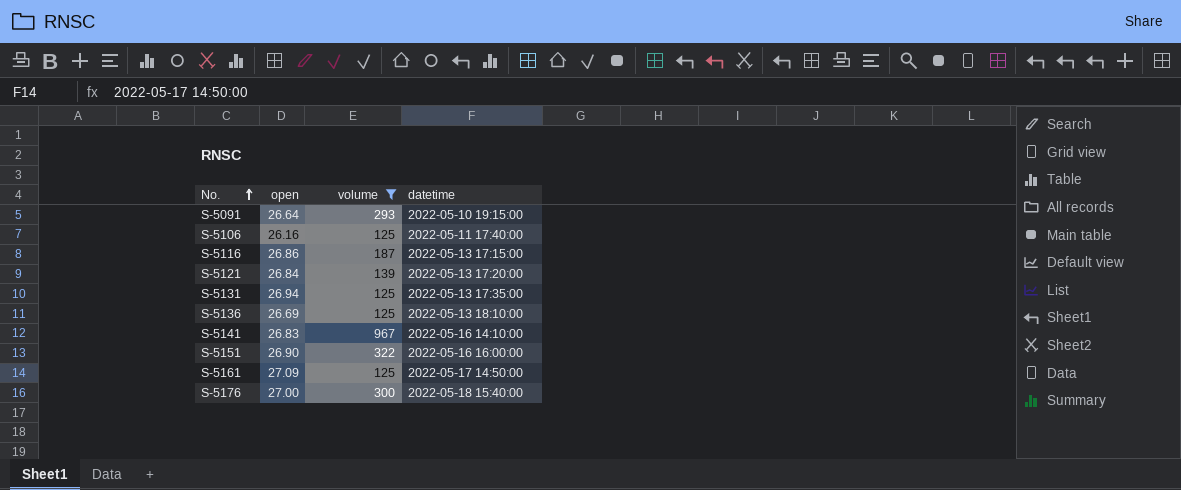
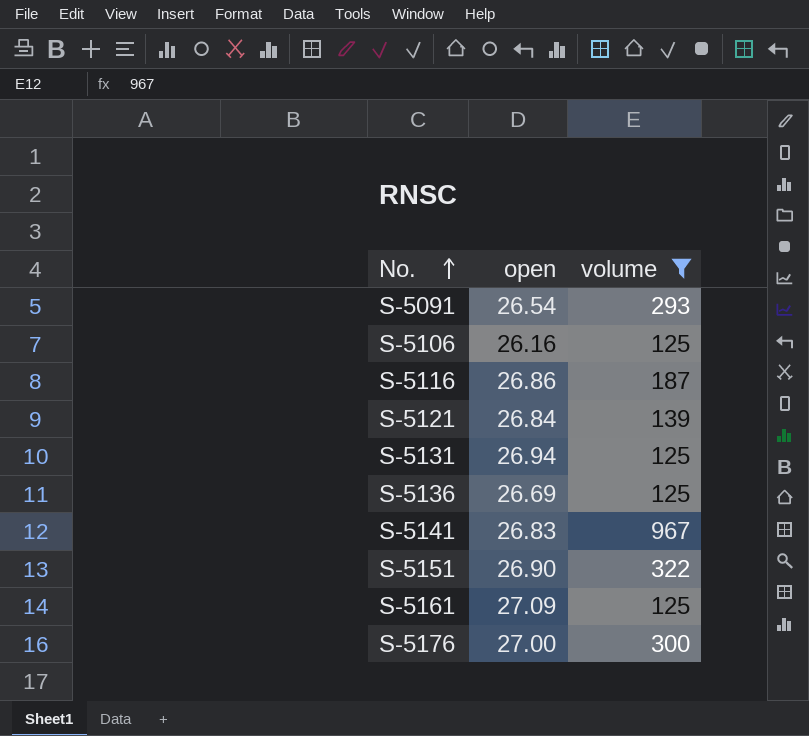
column datetime | position: 4 -> none
S-5091 | open: 26.64 -> 26.54

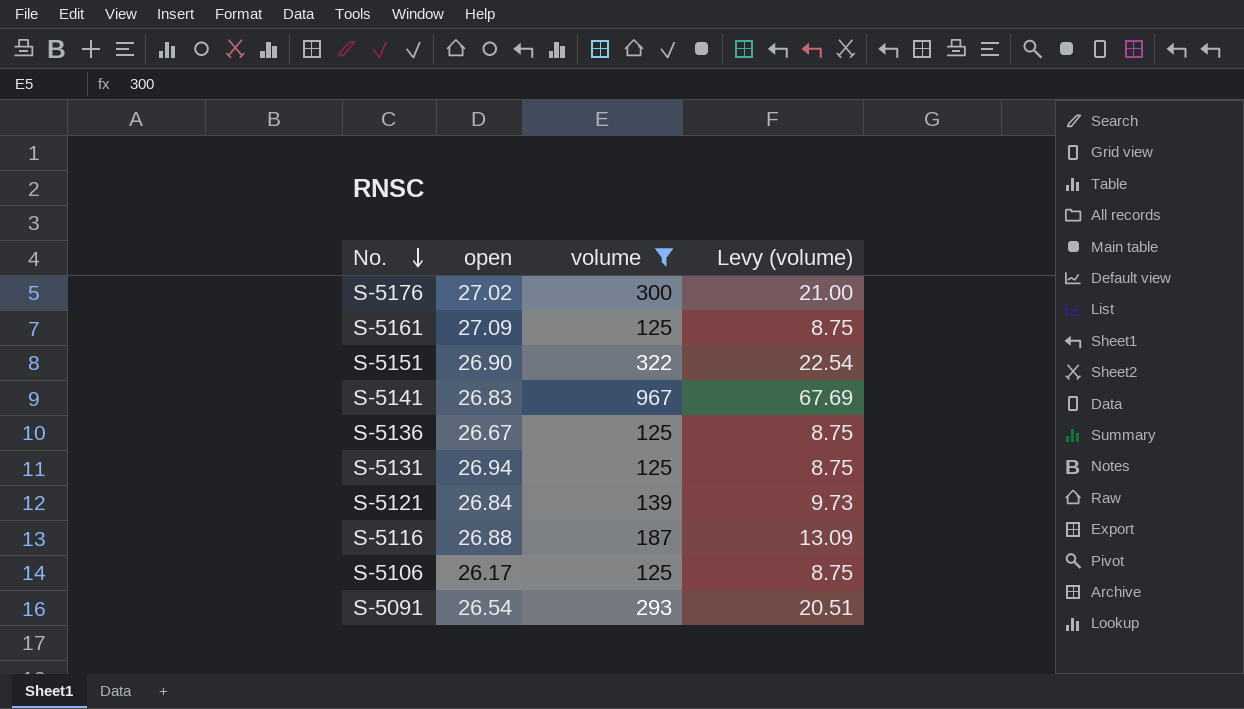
row order: No. ascending -> No. descending
column Levy (volume) | formula: none -> [volume] * 0.07
S-5176 | open: 27.00 -> 27.02
S-5136 | open: 26.69 -> 26.67
S-5116 | open: 26.86 -> 26.88
S-5106 | open: 26.16 -> 26.17

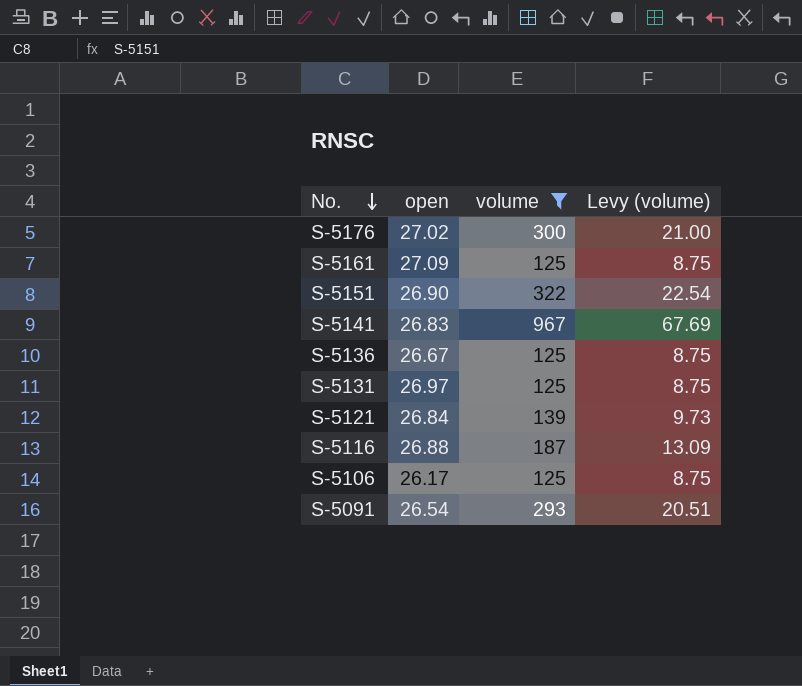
S-5131 | open: 26.94 -> 26.97

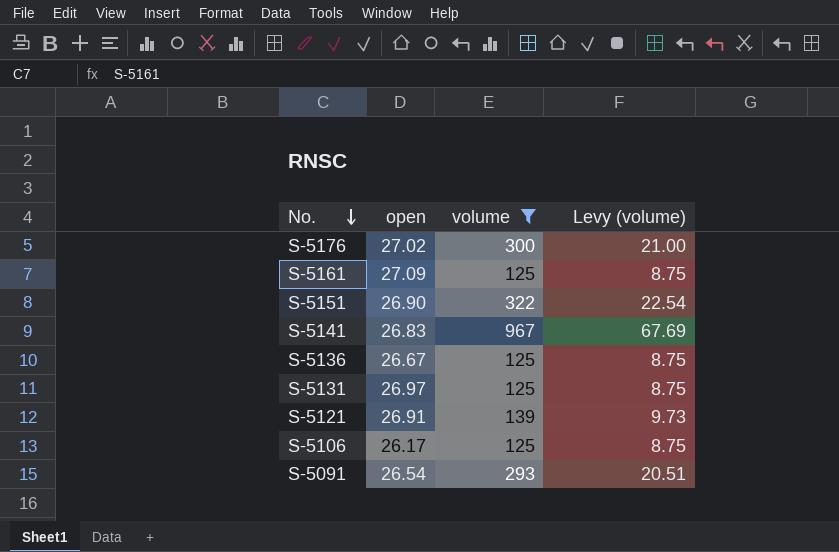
row S-5116: 26.88 | 187 | 13.09 -> none
S-5121 | open: 26.84 -> 26.91

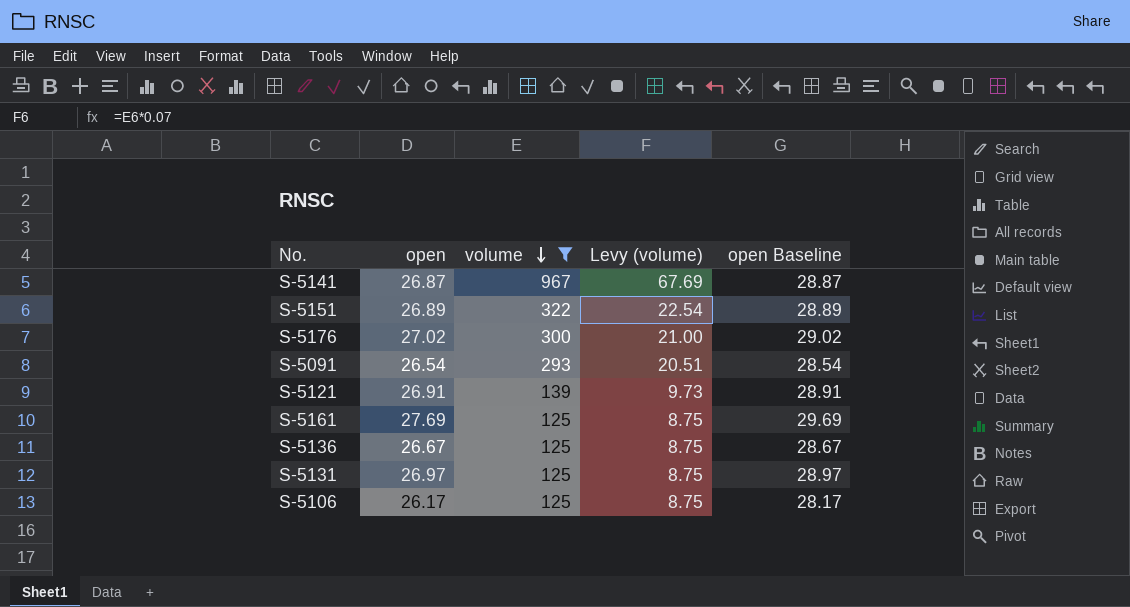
row order: No. descending -> volume descending
column open Baseline | formula: none -> [open] + 2
S-5141 | open: 26.83 -> 26.87
S-5151 | open: 26.90 -> 26.89
S-5161 | open: 27.09 -> 27.69

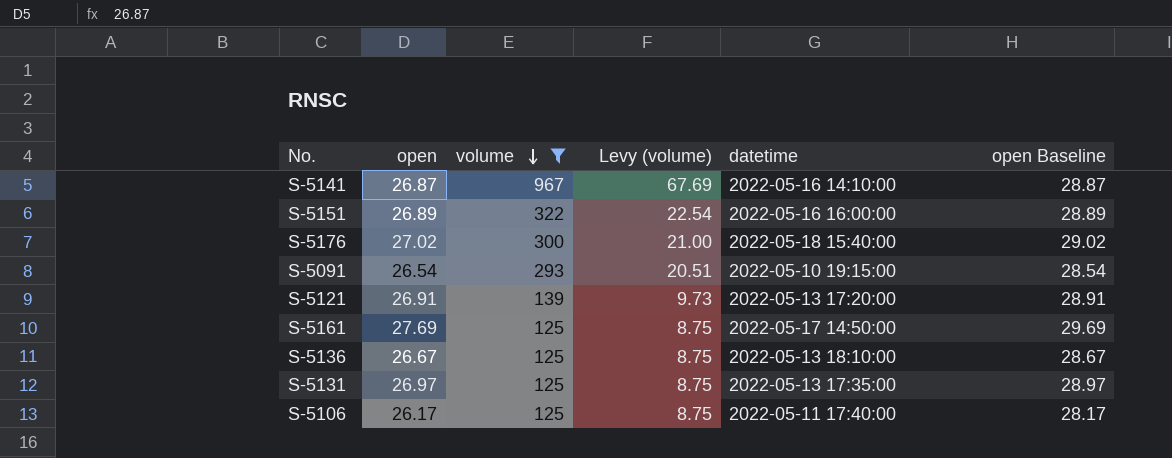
column datetime | position: none -> 5

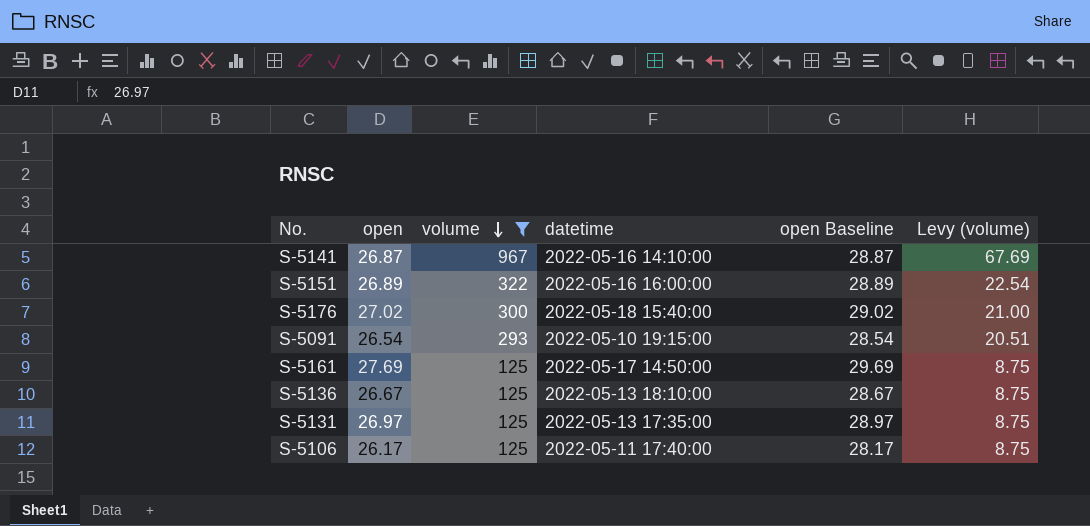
column Levy (volume) | position: 4 -> 6
row S-5121: 26.91 | 139 | 9.73 | 2022-05-13 17:20:00 | 28.91 -> none

